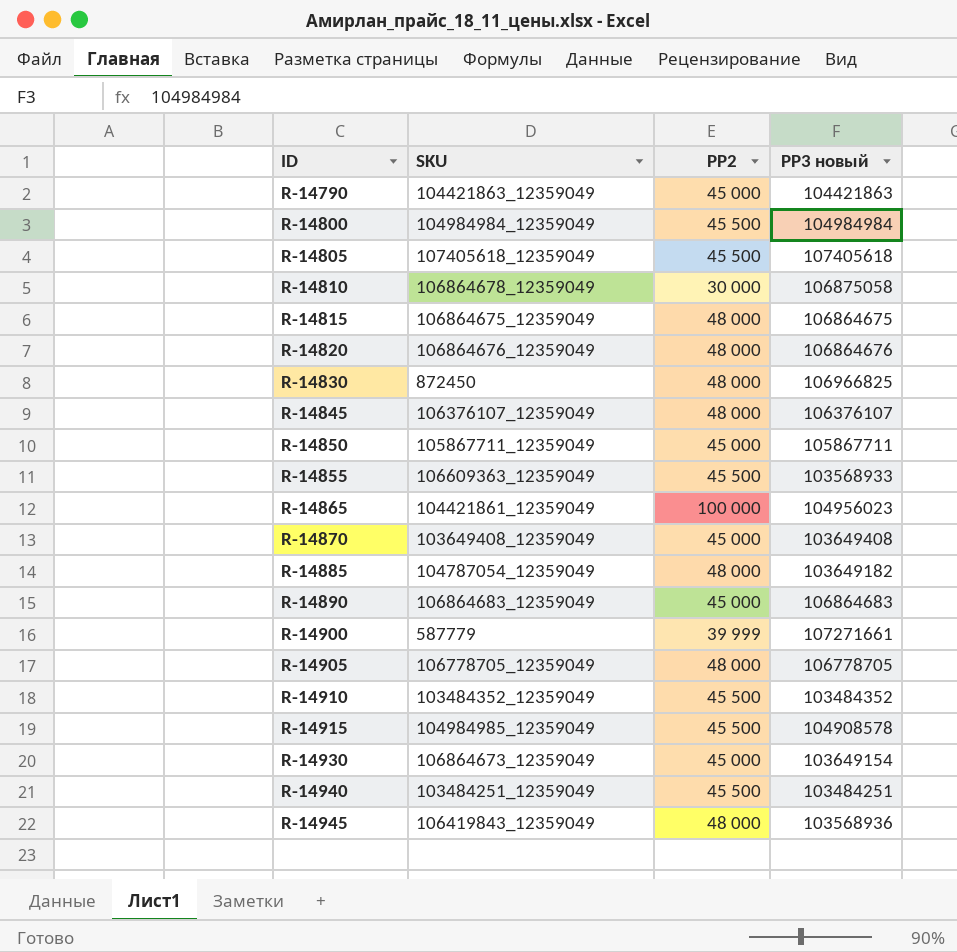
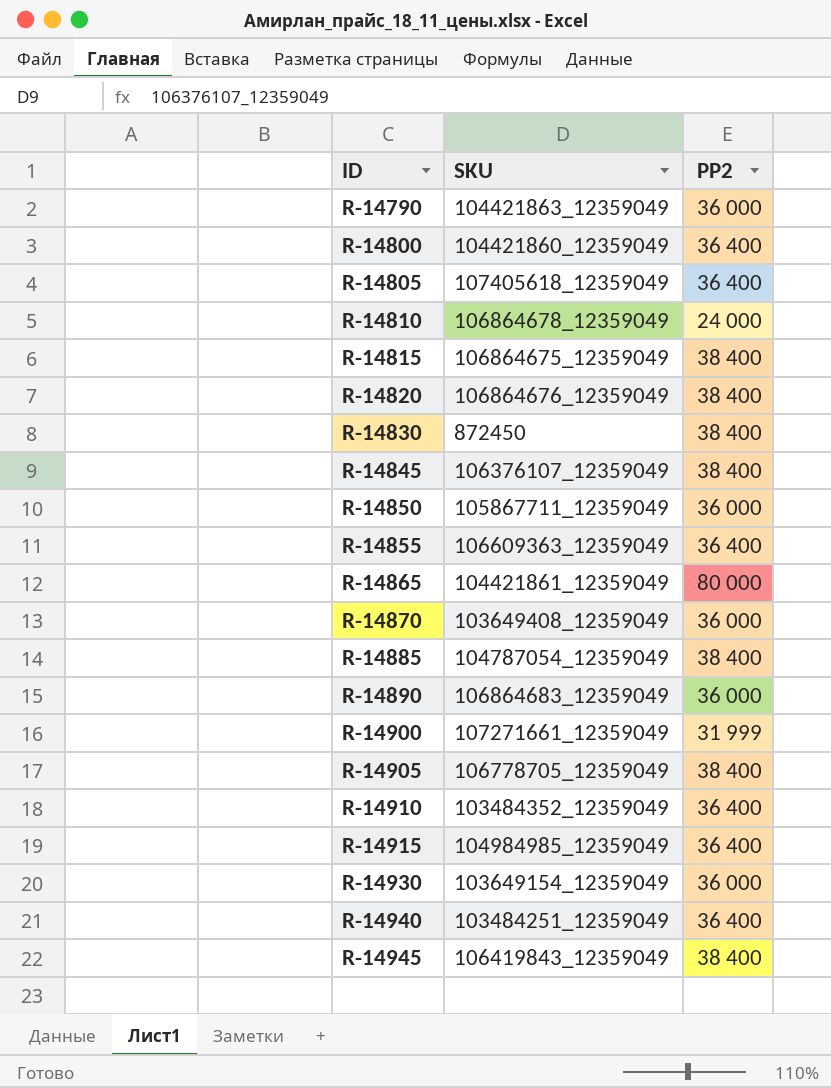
column PP3 новый | position: 4 -> none
R-14790 | PP2: 45 000 -> 36 000
R-14800 | SKU: 104984984_12359049 -> 104421860_12359049
R-14800 | PP2: 45 500 -> 36 400
R-14805 | PP2: 45 500 -> 36 400
R-14810 | PP2: 30 000 -> 24 000
R-14815 | PP2: 48 000 -> 38 400
R-14820 | PP2: 48 000 -> 38 400
R-14830 | PP2: 48 000 -> 38 400
R-14845 | PP2: 48 000 -> 38 400
R-14850 | PP2: 45 000 -> 36 000
R-14855 | PP2: 45 500 -> 36 400
R-14865 | PP2: 100 000 -> 80 000
R-14870 | PP2: 45 000 -> 36 000
R-14885 | PP2: 48 000 -> 38 400
R-14890 | PP2: 45 000 -> 36 000
R-14900 | SKU: 587779 -> 107271661_12359049
R-14900 | PP2: 39 999 -> 31 999
R-14905 | PP2: 48 000 -> 38 400
R-14910 | PP2: 45 500 -> 36 400
R-14915 | PP2: 45 500 -> 36 400
R-14930 | SKU: 106864673_12359049 -> 103649154_12359049
R-14930 | PP2: 45 000 -> 36 000
R-14940 | PP2: 45 500 -> 36 400
R-14945 | PP2: 48 000 -> 38 400

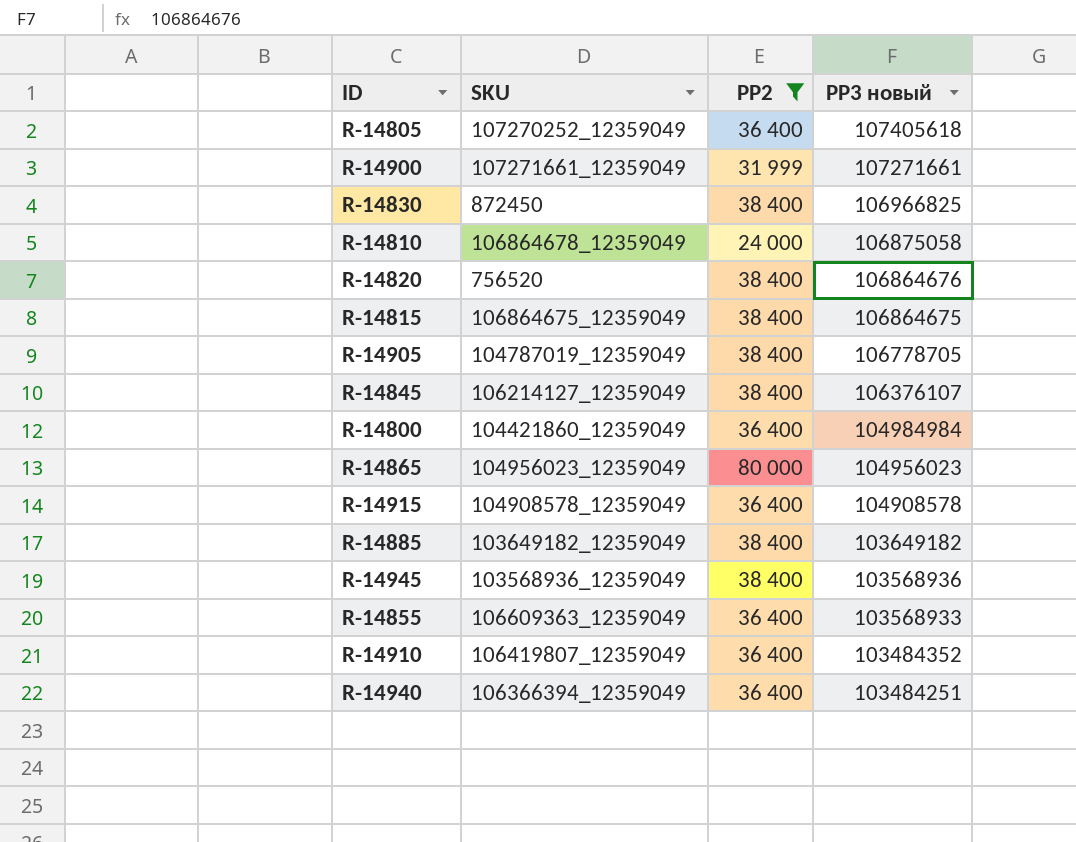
filter: none -> PP2 != 36 000
row order: ID ascending -> PP3 новый descending
column PP3 новый | position: none -> 4
R-14805 | SKU: 107405618_12359049 -> 107270252_12359049
R-14820 | SKU: 106864676_12359049 -> 756520
R-14905 | SKU: 106778705_12359049 -> 104787019_12359049
R-14845 | SKU: 106376107_12359049 -> 106214127_12359049
R-14865 | SKU: 104421861_12359049 -> 104956023_12359049
R-14915 | SKU: 104984985_12359049 -> 104908578_12359049
R-14885 | SKU: 104787054_12359049 -> 103649182_12359049
R-14945 | SKU: 106419843_12359049 -> 103568936_12359049
R-14910 | SKU: 103484352_12359049 -> 106419807_12359049
R-14940 | SKU: 103484251_12359049 -> 106366394_12359049

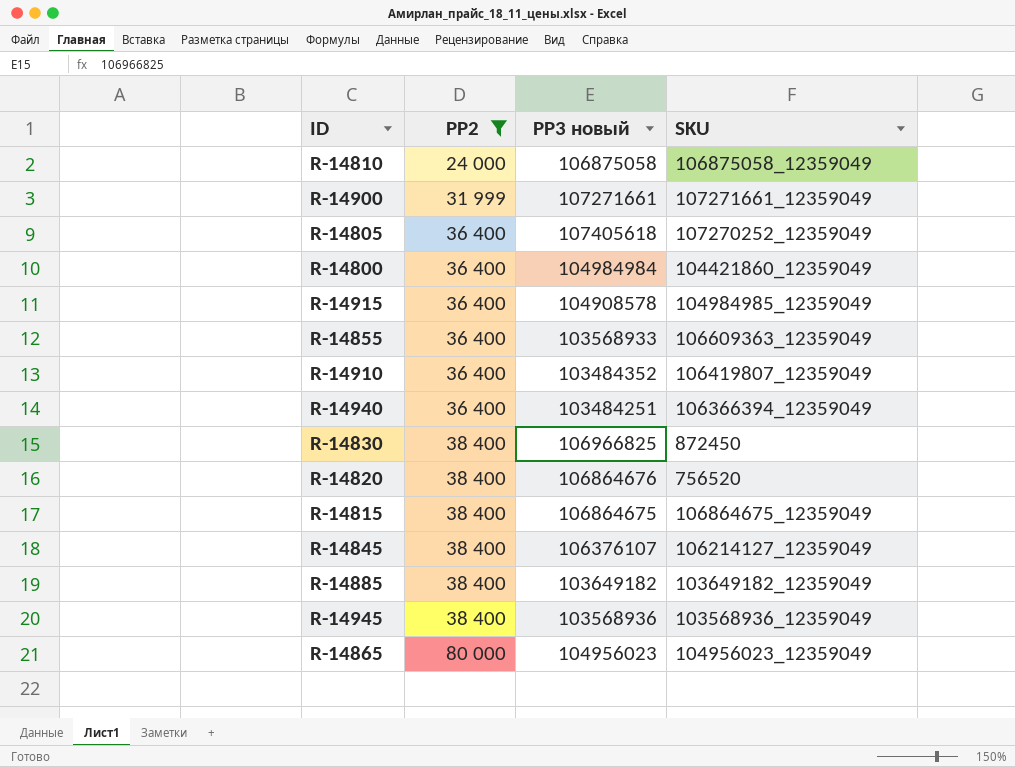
row order: PP3 новый descending -> PP2 ascending
column SKU | position: 2 -> 4
row R-14905: 104787019_12359049 | 38 400 | 106778705 -> none
R-14810 | SKU: 106864678_12359049 -> 106875058_12359049
R-14915 | SKU: 104908578_12359049 -> 104984985_12359049

